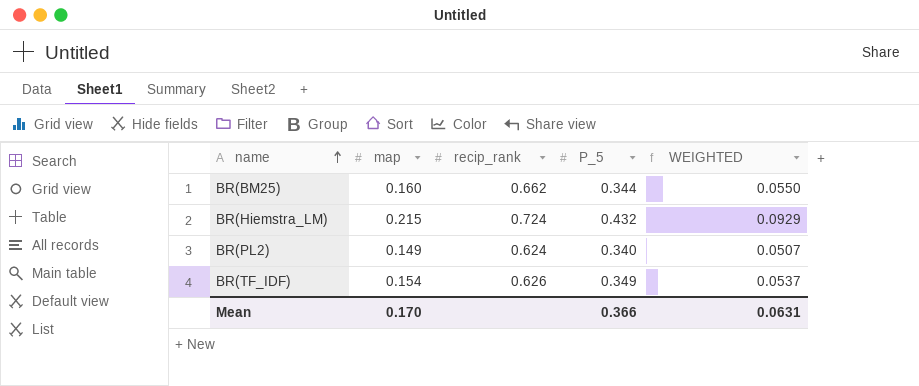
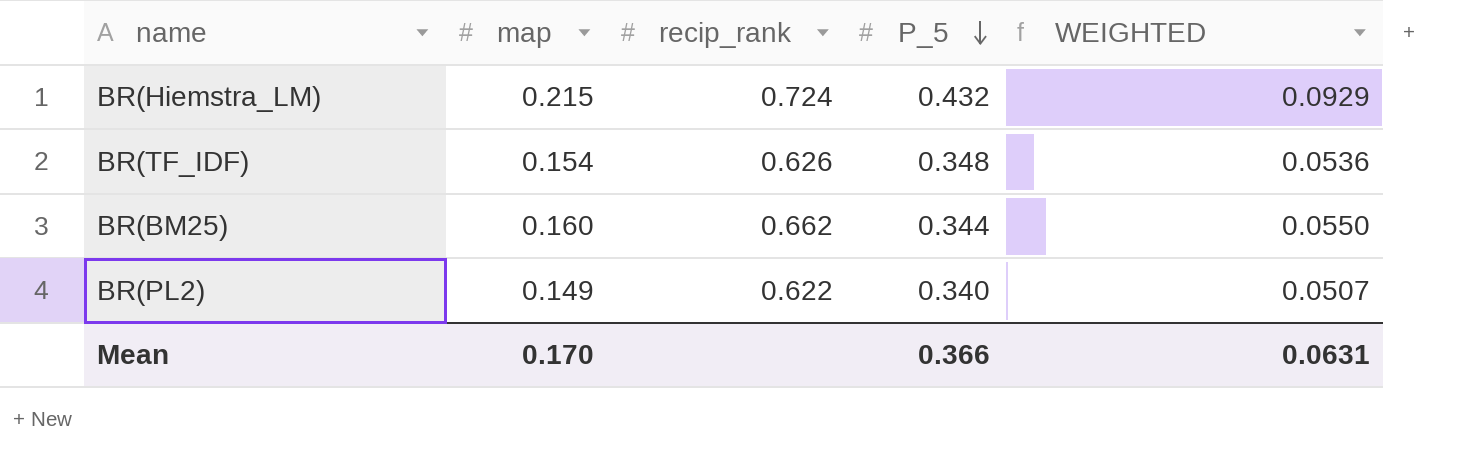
row order: name ascending -> P_5 descending
BR(TF_IDF) | P_5: 0.349 -> 0.348
BR(TF_IDF) | WEIGHTED: 0.0537 -> 0.0536
BR(PL2) | recip_rank: 0.624 -> 0.622

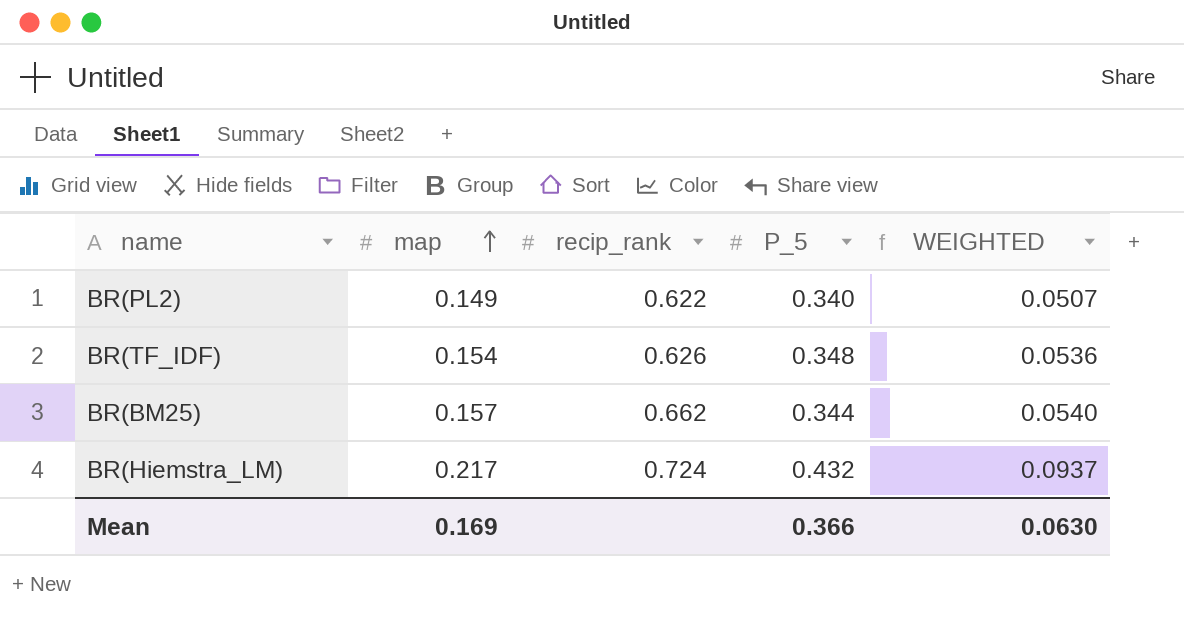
row order: P_5 descending -> map ascending
BR(BM25) | map: 0.160 -> 0.157
BR(BM25) | WEIGHTED: 0.0550 -> 0.0540
BR(Hiemstra_LM) | map: 0.215 -> 0.217
BR(Hiemstra_LM) | WEIGHTED: 0.0929 -> 0.0937
Mean | map: 0.170 -> 0.169
Mean | WEIGHTED: 0.0631 -> 0.0630

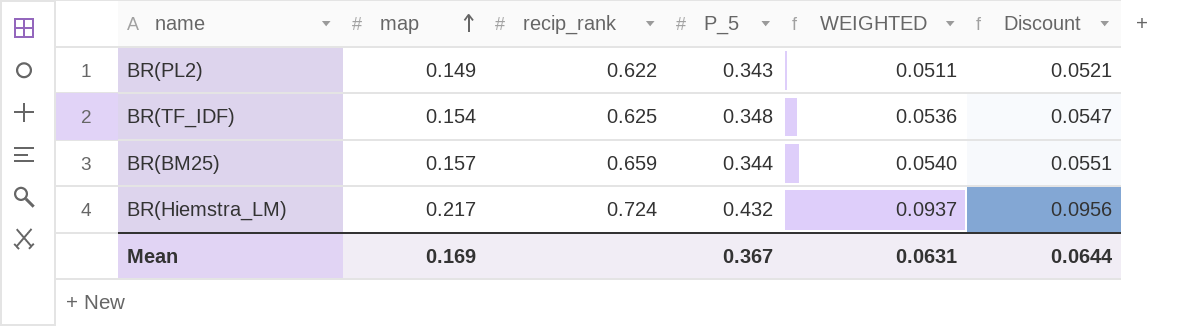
column Discount | formula: none -> [WEIGHTED] * 1.02
BR(PL2) | P_5: 0.340 -> 0.343
BR(PL2) | WEIGHTED: 0.0507 -> 0.0511
BR(TF_IDF) | recip_rank: 0.626 -> 0.625
BR(BM25) | recip_rank: 0.662 -> 0.659
Mean | P_5: 0.366 -> 0.367
Mean | WEIGHTED: 0.0630 -> 0.0631

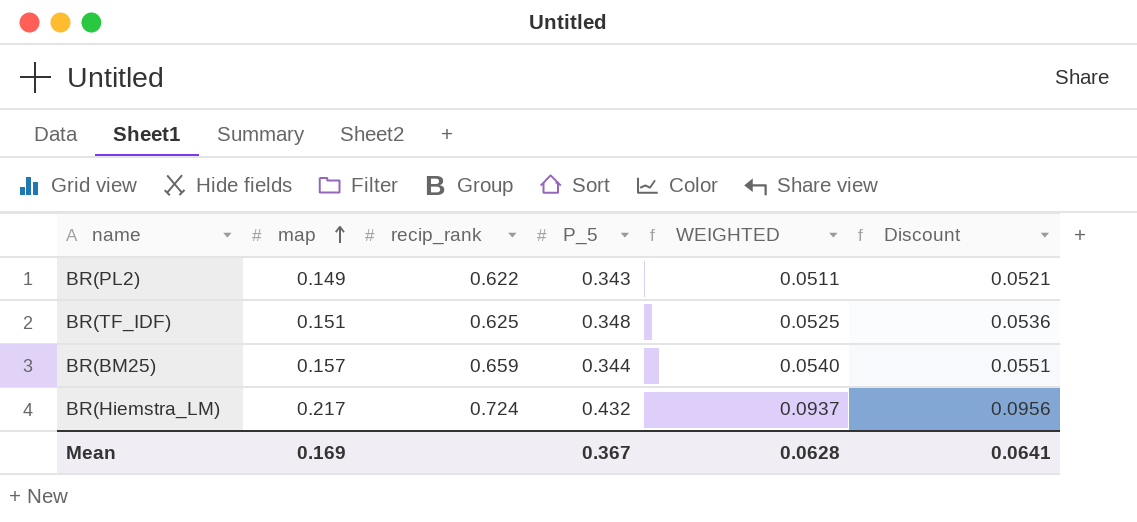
BR(TF_IDF) | map: 0.154 -> 0.151
BR(TF_IDF) | WEIGHTED: 0.0536 -> 0.0525
BR(TF_IDF) | Discount: 0.0547 -> 0.0536
Mean | WEIGHTED: 0.0631 -> 0.0628
Mean | Discount: 0.0644 -> 0.0641

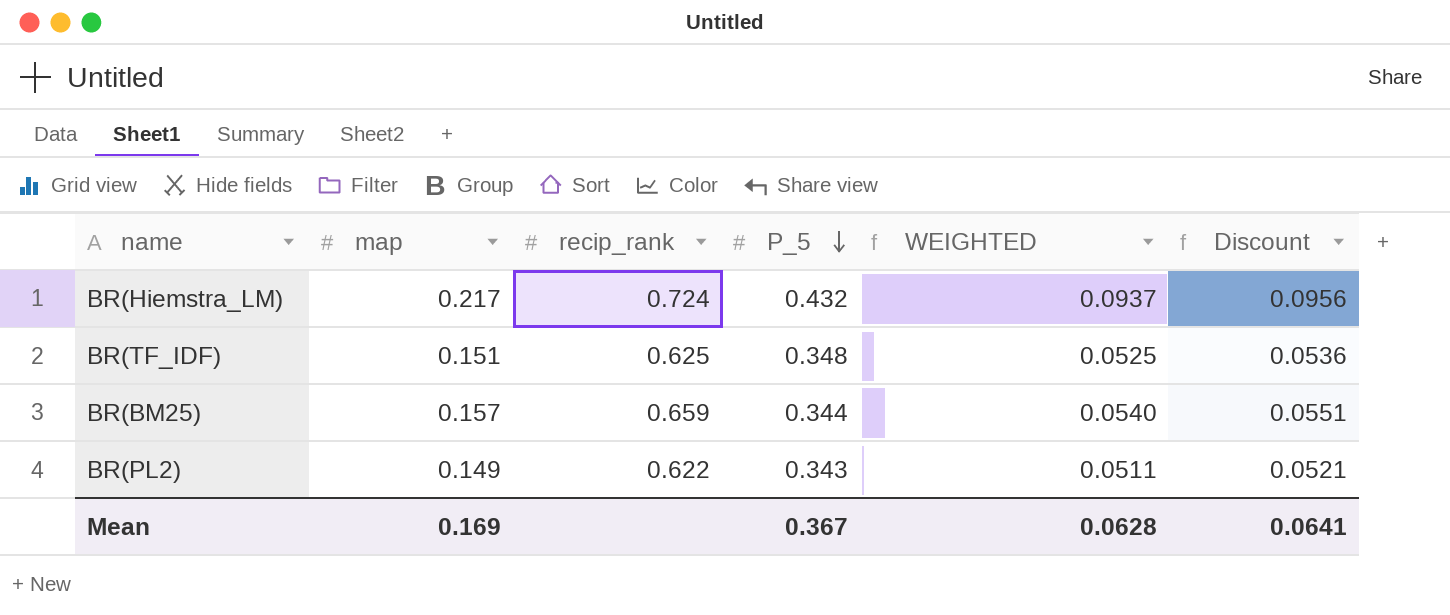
row order: map ascending -> P_5 descending

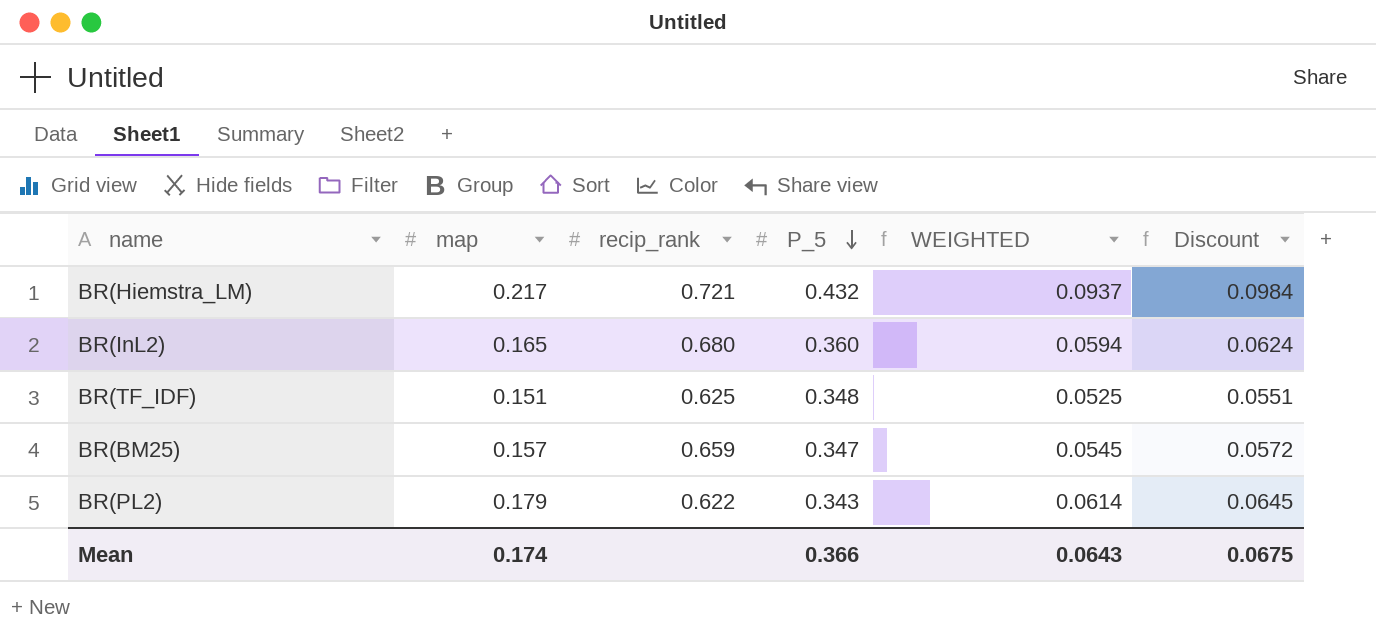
column Discount | formula: [WEIGHTED] * 1.02 -> [WEIGHTED] * 1.05
BR(Hiemstra_LM) | recip_rank: 0.724 -> 0.721
row BR(InL2): none -> 0.165 | 0.680 | 0.360 | 0.0594 | 0.0624
BR(BM25) | P_5: 0.344 -> 0.347
BR(BM25) | WEIGHTED: 0.0540 -> 0.0545
BR(PL2) | map: 0.149 -> 0.179
BR(PL2) | WEIGHTED: 0.0511 -> 0.0614
Mean | map: 0.169 -> 0.174
Mean | P_5: 0.367 -> 0.366
Mean | WEIGHTED: 0.0628 -> 0.0643
Mean | Discount: 0.0641 -> 0.0675

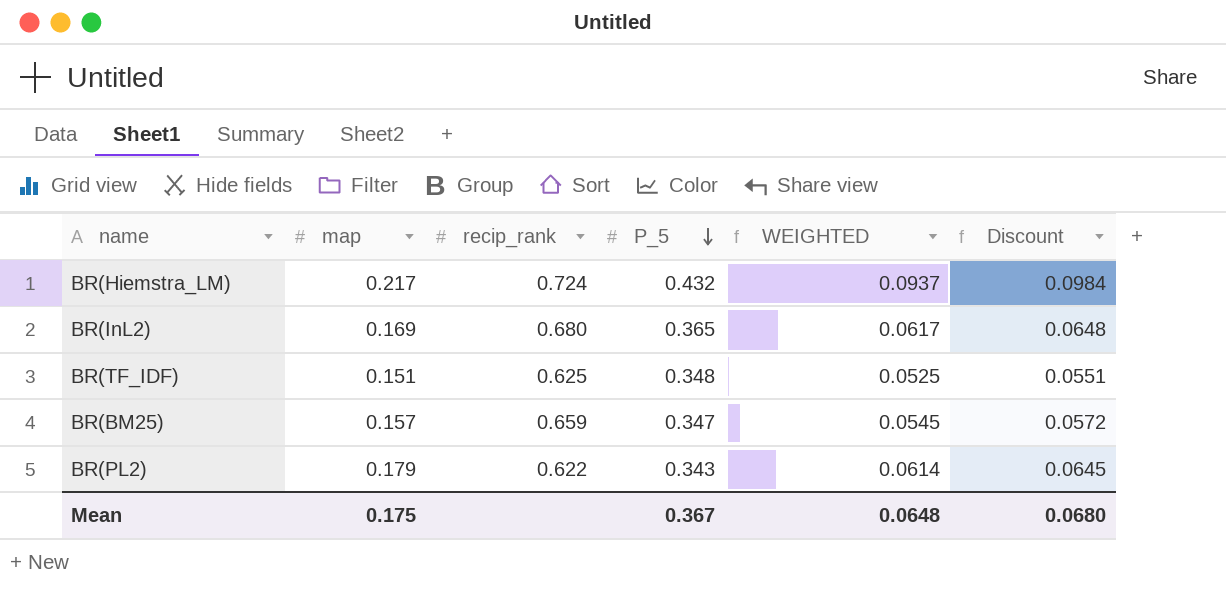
BR(Hiemstra_LM) | recip_rank: 0.721 -> 0.724
BR(InL2) | map: 0.165 -> 0.169
BR(InL2) | P_5: 0.360 -> 0.365
BR(InL2) | WEIGHTED: 0.0594 -> 0.0617
BR(InL2) | Discount: 0.0624 -> 0.0648
Mean | map: 0.174 -> 0.175
Mean | P_5: 0.366 -> 0.367
Mean | WEIGHTED: 0.0643 -> 0.0648
Mean | Discount: 0.0675 -> 0.0680

